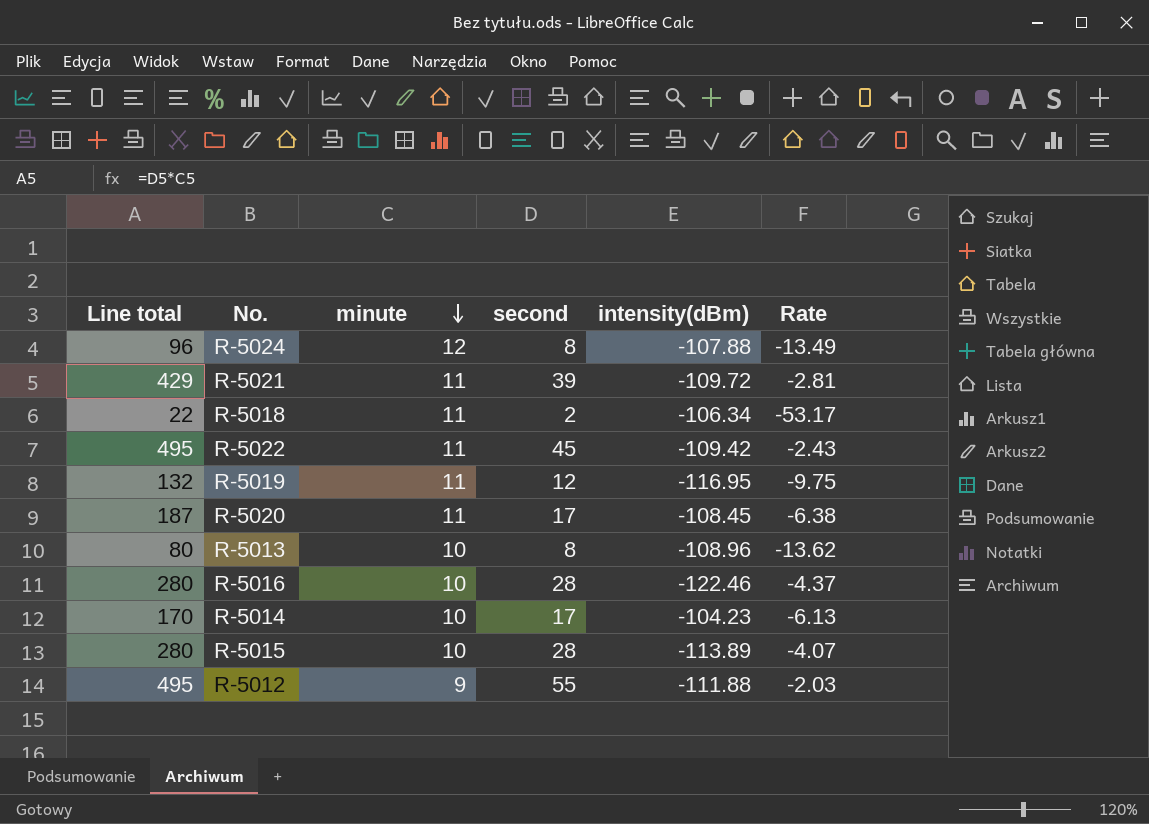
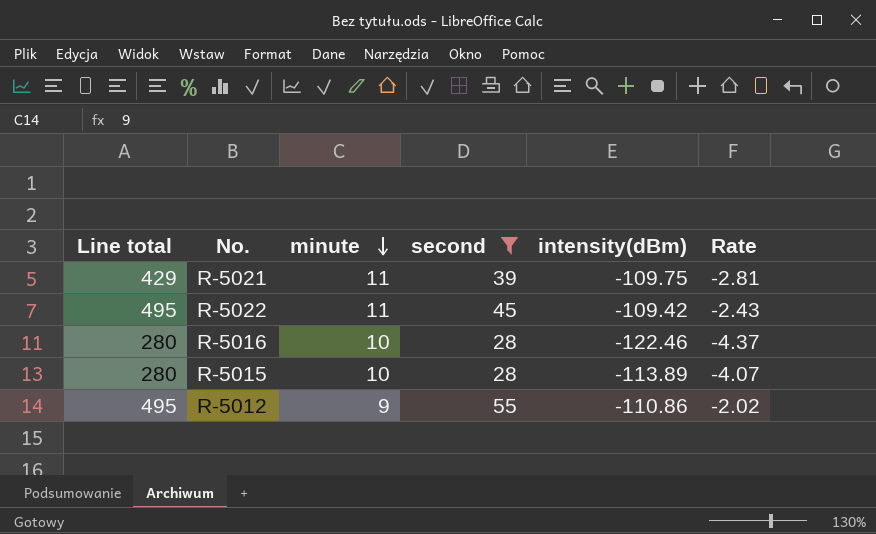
filter: none -> second >= 28
R-5021 | intensity(dBm): -109.72 -> -109.75
R-5012 | intensity(dBm): -111.88 -> -110.86
R-5012 | Rate: -2.03 -> -2.02

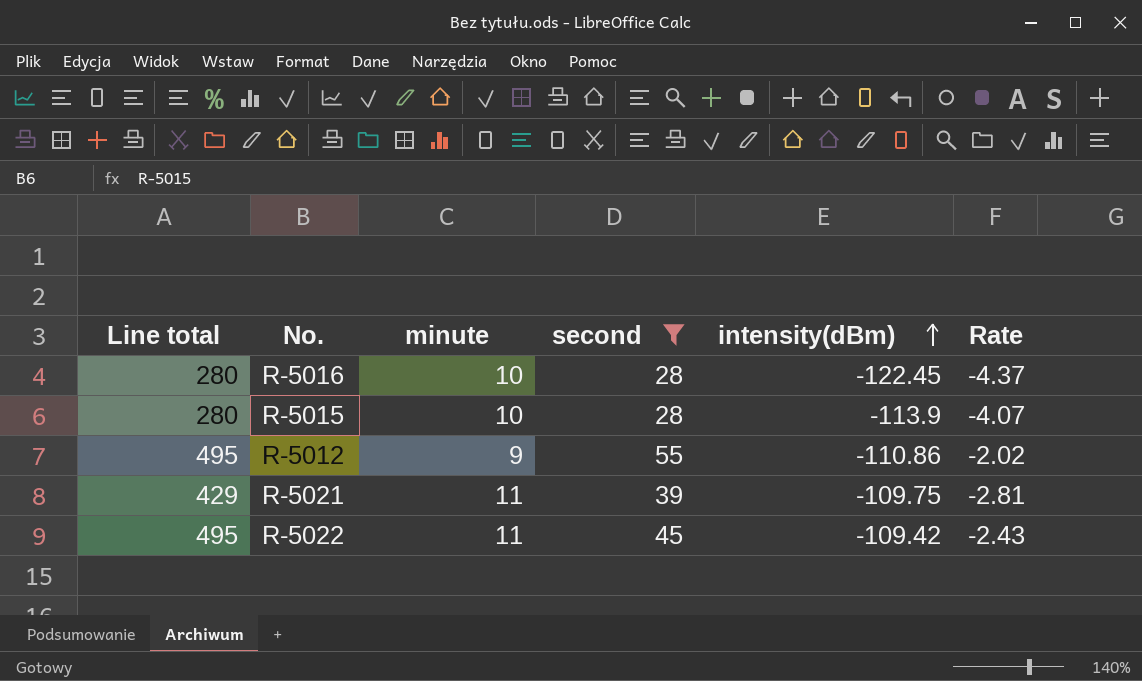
row order: minute descending -> intensity(dBm) ascending
R-5016 | intensity(dBm): -122.46 -> -122.45
R-5015 | intensity(dBm): -113.89 -> -113.9

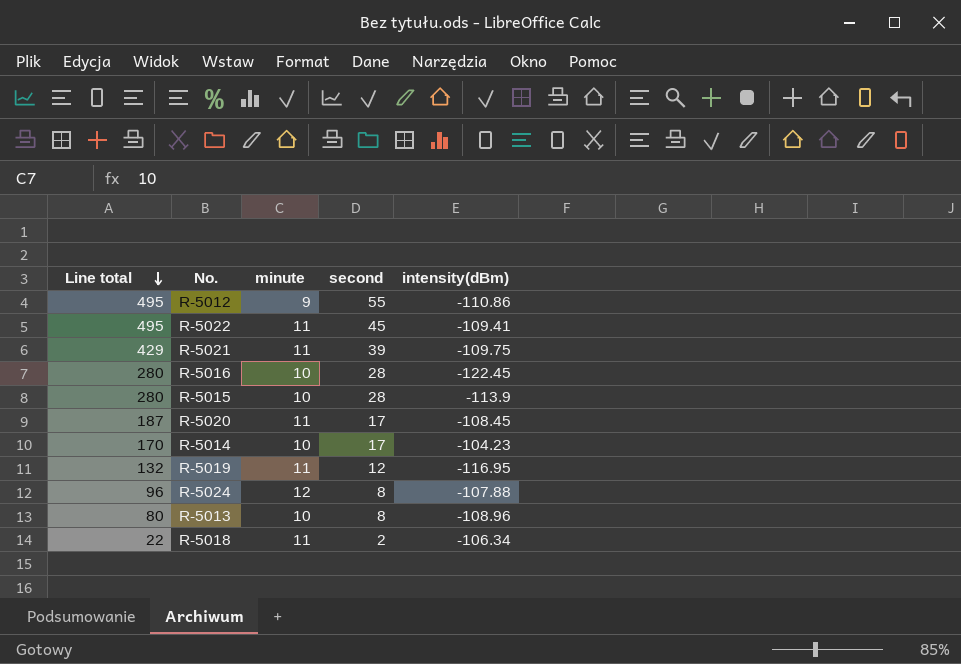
filter: second >= 28 -> none
row order: intensity(dBm) ascending -> Line total descending
column Rate | formula: [intensity(dBm)] / [second] -> none
R-5022 | intensity(dBm): -109.42 -> -109.41

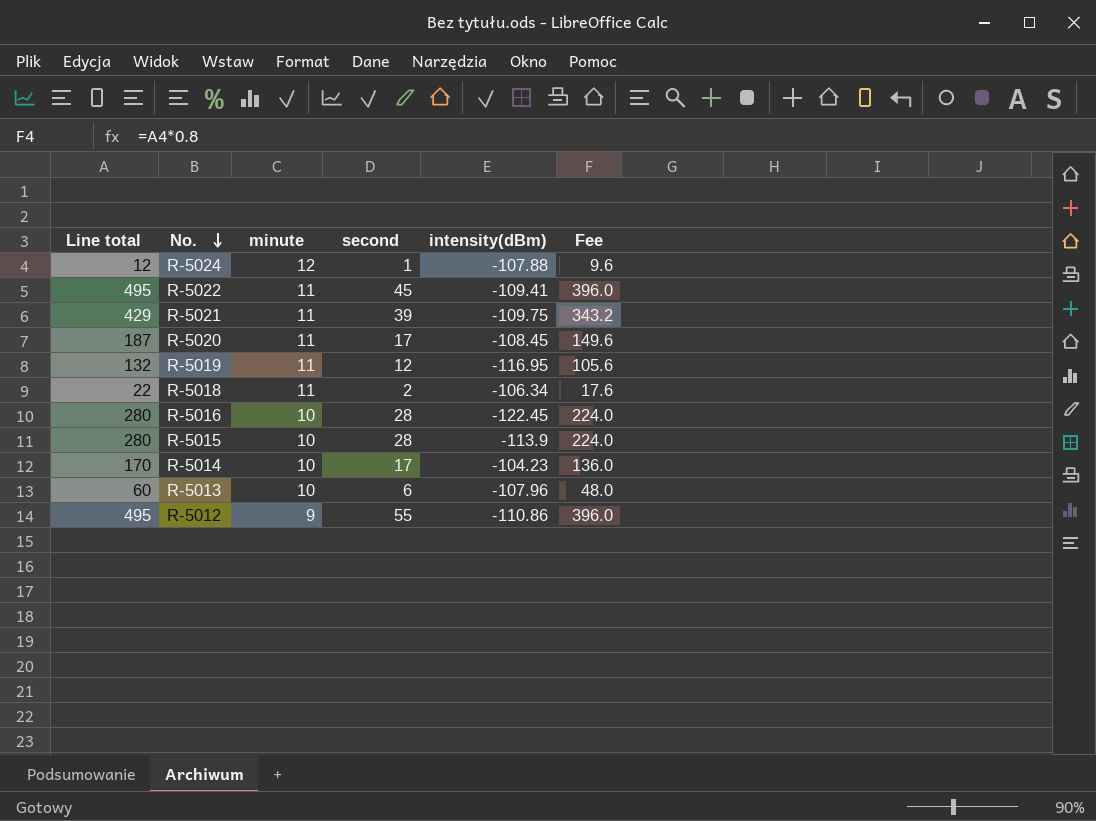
row order: Line total descending -> No. descending
column Fee | formula: none -> [Line total] * 0.8
R-5024 | Line total: 96 -> 12
R-5024 | second: 8 -> 1
R-5013 | Line total: 80 -> 60
R-5013 | second: 8 -> 6
R-5013 | intensity(dBm): -108.96 -> -107.96

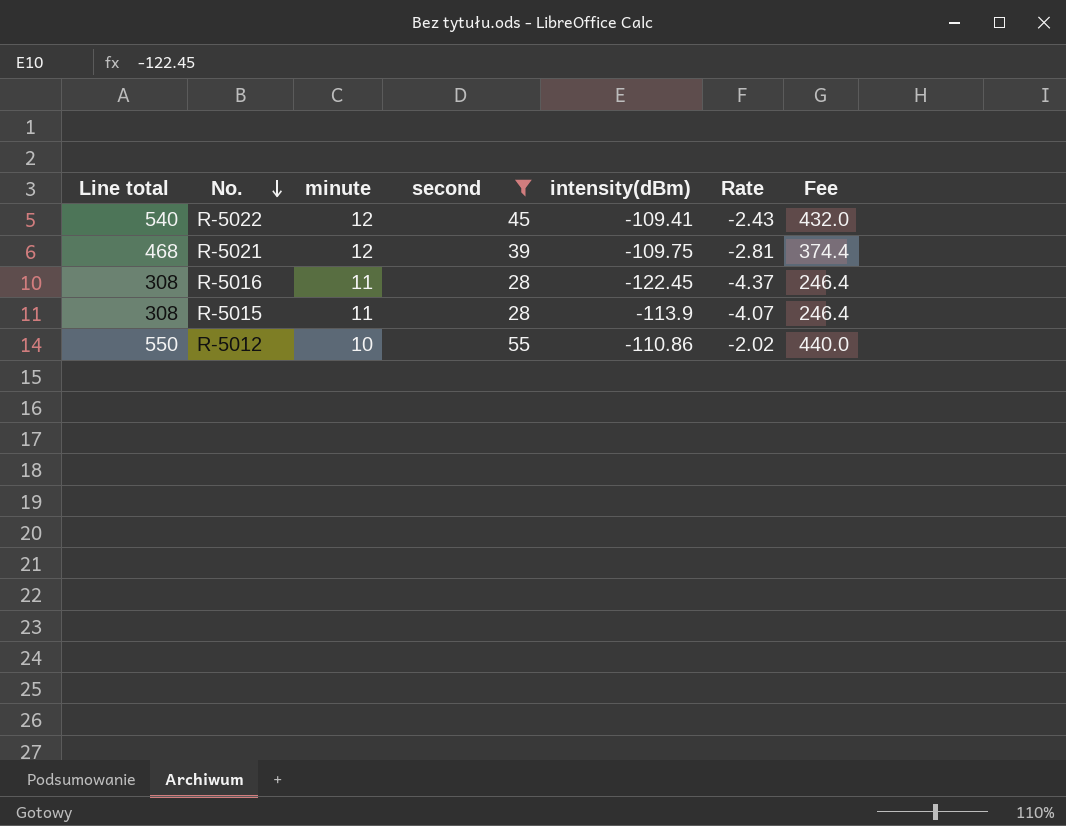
filter: none -> second >= 28
column Rate | formula: none -> [intensity(dBm)] / [second]
R-5022 | Line total: 495 -> 540
R-5022 | minute: 11 -> 12
R-5022 | Fee: 396.0 -> 432.0
R-5021 | Line total: 429 -> 468
R-5021 | minute: 11 -> 12
R-5021 | Fee: 343.2 -> 374.4
R-5016 | Line total: 280 -> 308
R-5016 | minute: 10 -> 11
R-5016 | Fee: 224.0 -> 246.4
R-5015 | Line total: 280 -> 308
R-5015 | minute: 10 -> 11
R-5015 | Fee: 224.0 -> 246.4
R-5012 | Line total: 495 -> 550
R-5012 | minute: 9 -> 10
R-5012 | Fee: 396.0 -> 440.0

